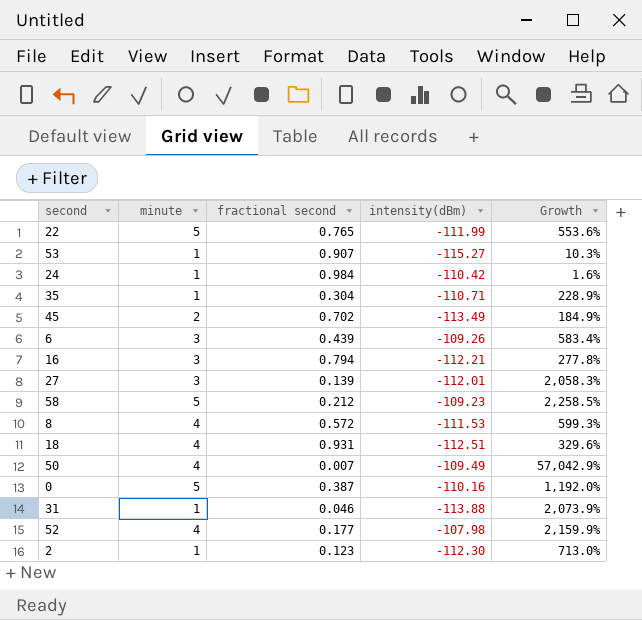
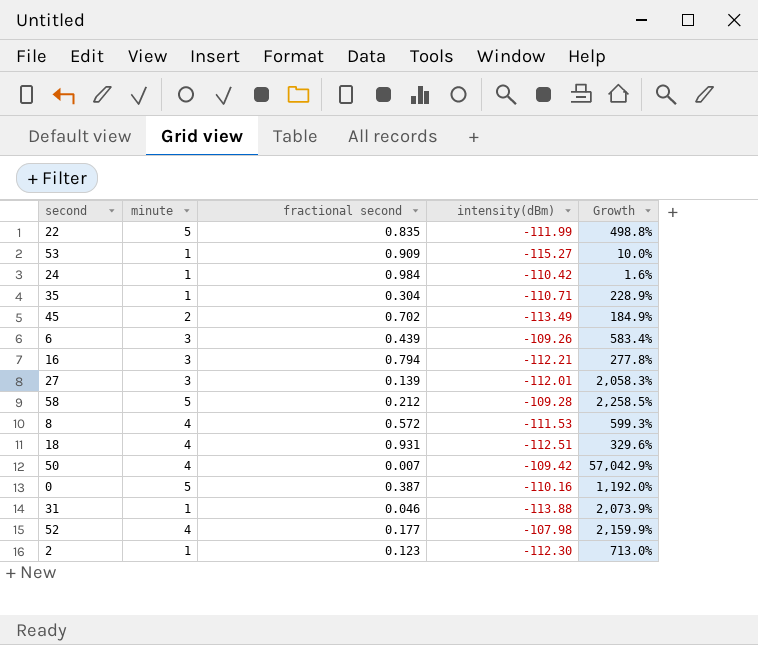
22 | fractional second: 0.765 -> 0.835
22 | Growth: 553.6% -> 498.8%
53 | fractional second: 0.907 -> 0.909
53 | Growth: 10.3% -> 10.0%
58 | intensity(dBm): -109.23 -> -109.28
50 | intensity(dBm): -109.49 -> -109.42

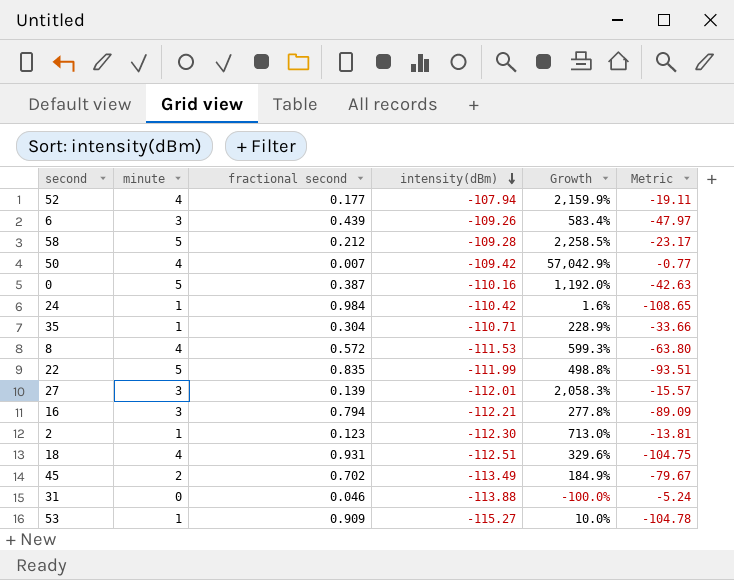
row order: none -> intensity(dBm) descending
column Metric | formula: none -> [fractional second] * [intensity(dBm)]
52 | intensity(dBm): -107.98 -> -107.94
31 | minute: 1 -> 0
31 | Growth: 2,073.9% -> -100.0%

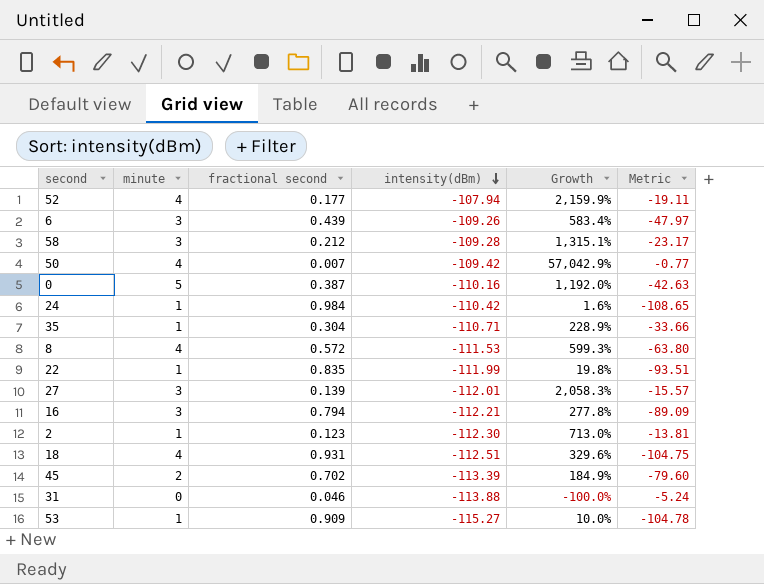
58 | minute: 5 -> 3
58 | Growth: 2,258.5% -> 1,315.1%
22 | minute: 5 -> 1
22 | Growth: 498.8% -> 19.8%
45 | intensity(dBm): -113.49 -> -113.39
45 | Metric: -79.67 -> -79.60

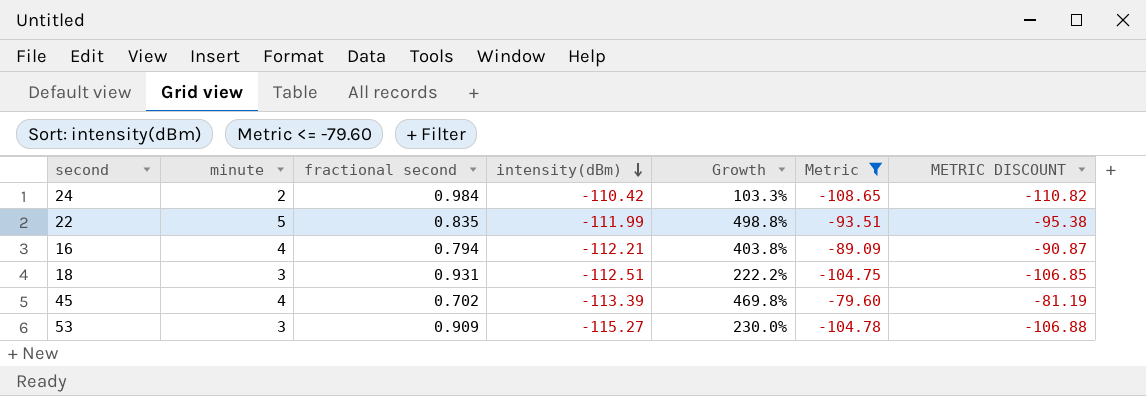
filter: none -> Metric <= -79.60
column METRIC DISCOUNT | formula: none -> [Metric] * 1.02
24 | minute: 1 -> 2
24 | Growth: 1.6% -> 103.3%
22 | minute: 1 -> 5
22 | Growth: 19.8% -> 498.8%
16 | minute: 3 -> 4
16 | Growth: 277.8% -> 403.8%
18 | minute: 4 -> 3
18 | Growth: 329.6% -> 222.2%
45 | minute: 2 -> 4
45 | Growth: 184.9% -> 469.8%
53 | minute: 1 -> 3
53 | Growth: 10.0% -> 230.0%

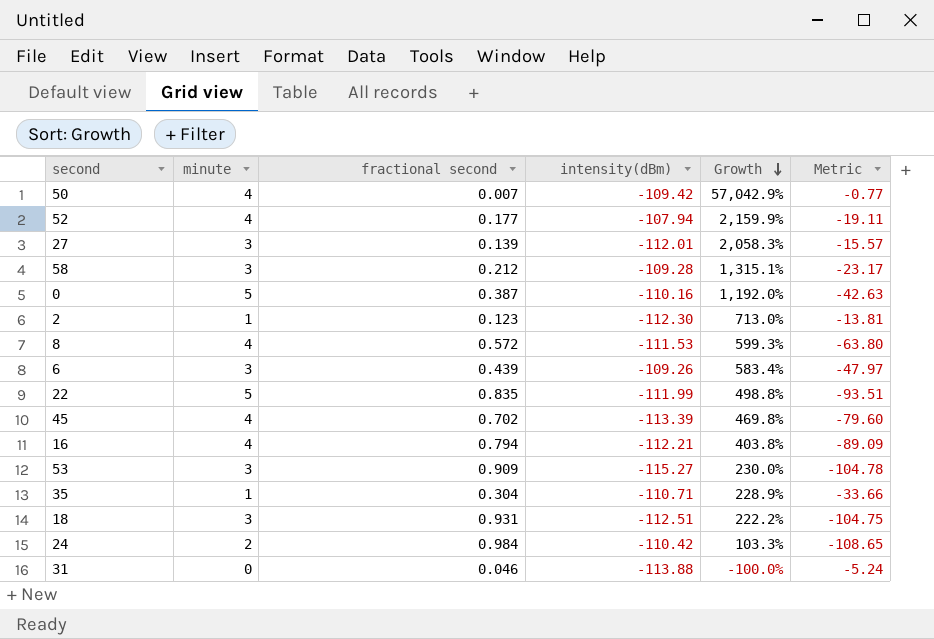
filter: Metric <= -79.60 -> none
row order: intensity(dBm) descending -> Growth descending
column METRIC DISCOUNT | formula: [Metric] * 1.02 -> none

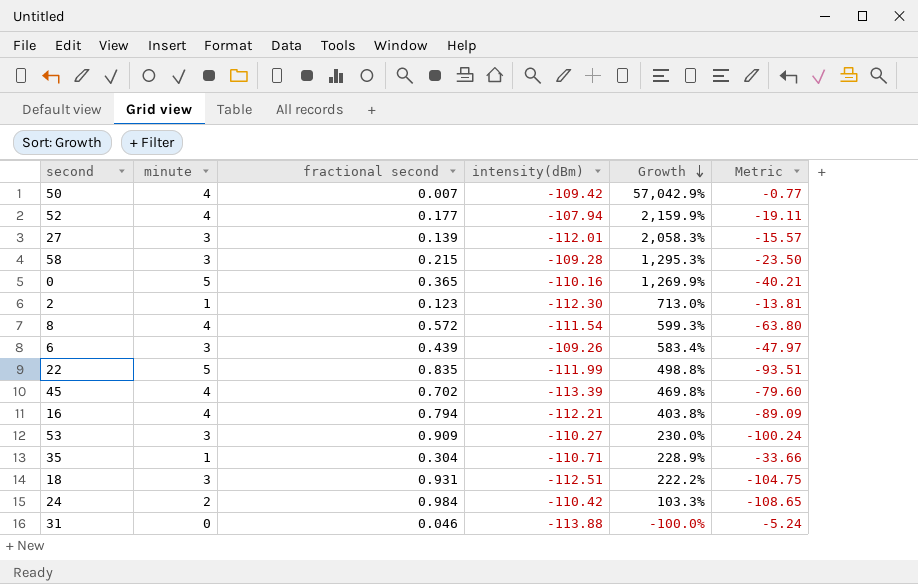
58 | fractional second: 0.212 -> 0.215
58 | Growth: 1,315.1% -> 1,295.3%
58 | Metric: -23.17 -> -23.50
0 | fractional second: 0.387 -> 0.365
0 | Growth: 1,192.0% -> 1,269.9%
0 | Metric: -42.63 -> -40.21
8 | intensity(dBm): -111.53 -> -111.54
53 | intensity(dBm): -115.27 -> -110.27
53 | Metric: -104.78 -> -100.24

